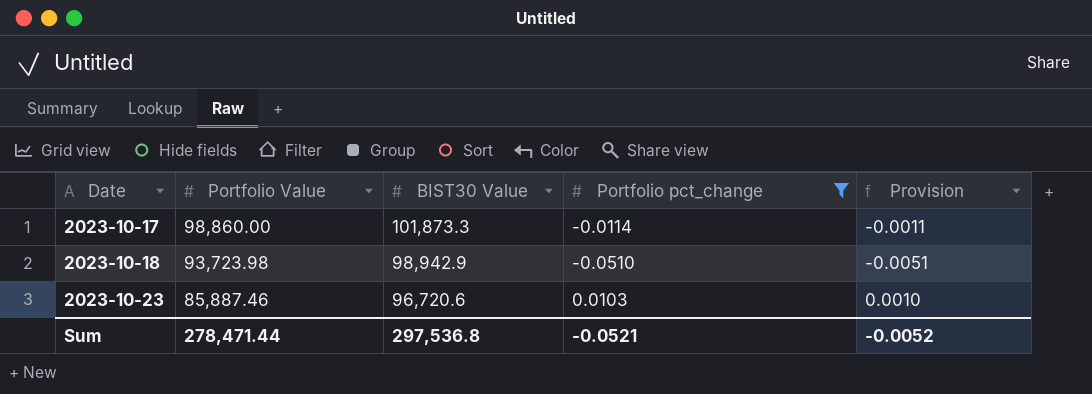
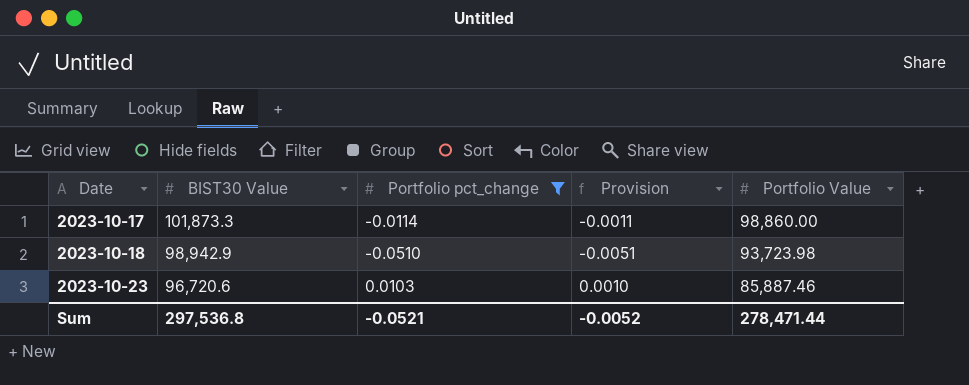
column Portfolio Value | position: 2 -> 5

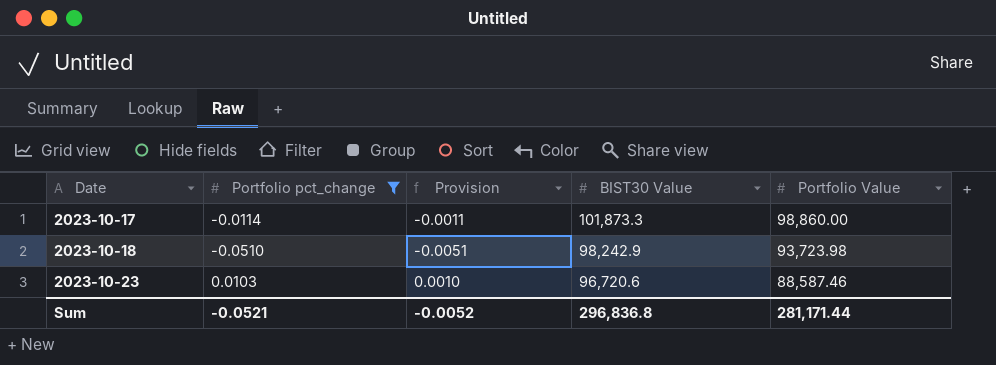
column BIST30 Value | position: 2 -> 4
2023-10-18 | BIST30 Value: 98,942.9 -> 98,242.9
2023-10-23 | Portfolio Value: 85,887.46 -> 88,587.46
Sum | BIST30 Value: 297,536.8 -> 296,836.8
Sum | Portfolio Value: 278,471.44 -> 281,171.44

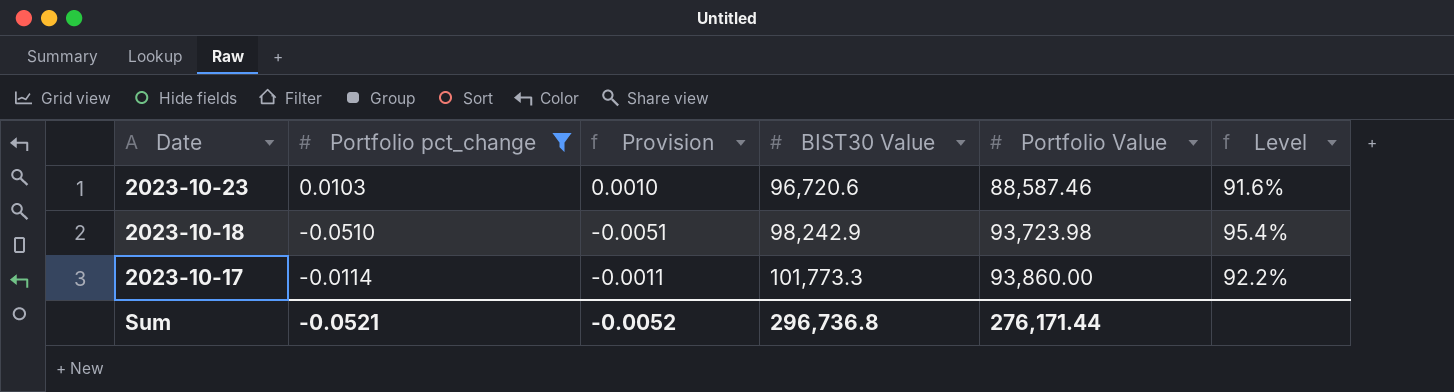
row order: Date ascending -> Date descending
column Level | formula: none -> [Portfolio Value] / [BIST30 Value]
2023-10-17 | BIST30 Value: 101,873.3 -> 101,773.3
2023-10-17 | Portfolio Value: 98,860.00 -> 93,860.00
Sum | BIST30 Value: 296,836.8 -> 296,736.8
Sum | Portfolio Value: 281,171.44 -> 276,171.44

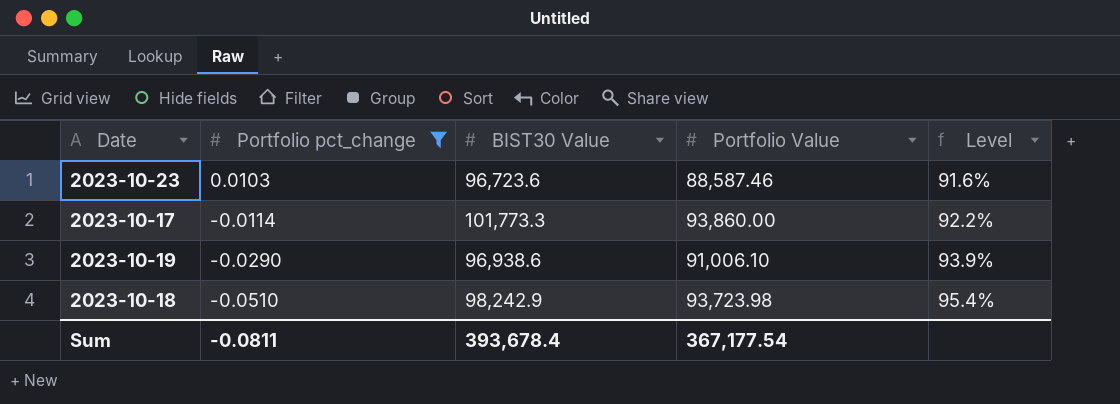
row order: Date descending -> Portfolio pct_change descending
column Provision | formula: [Portfolio pct_change] * 0.1 -> none
2023-10-23 | BIST30 Value: 96,720.6 -> 96,723.6
row 2023-10-19: none -> -0.0290 | 96,938.6 | 91,006.10 | 93.9%
Sum | Portfolio pct_change: -0.0521 -> -0.0811
Sum | BIST30 Value: 296,736.8 -> 393,678.4
Sum | Portfolio Value: 276,171.44 -> 367,177.54

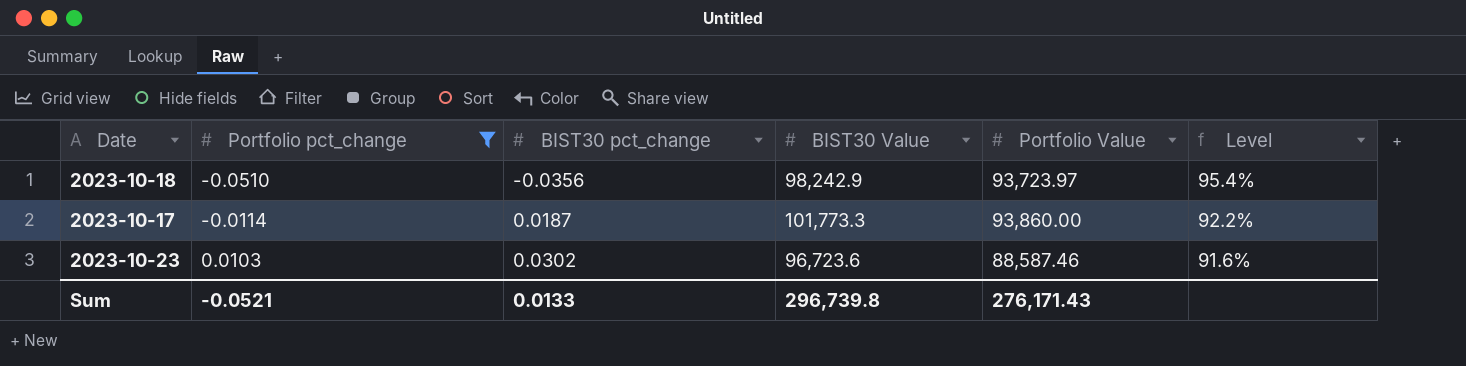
row order: Portfolio pct_change descending -> Portfolio pct_change ascending
column BIST30 pct_change | position: none -> 3
row 2023-10-19: -0.0290 | 96,938.6 | 91,006.10 | 93.9% -> none
2023-10-18 | Portfolio Value: 93,723.98 -> 93,723.97
Sum | Portfolio pct_change: -0.0811 -> -0.0521
Sum | BIST30 Value: 393,678.4 -> 296,739.8
Sum | Portfolio Value: 367,177.54 -> 276,171.43

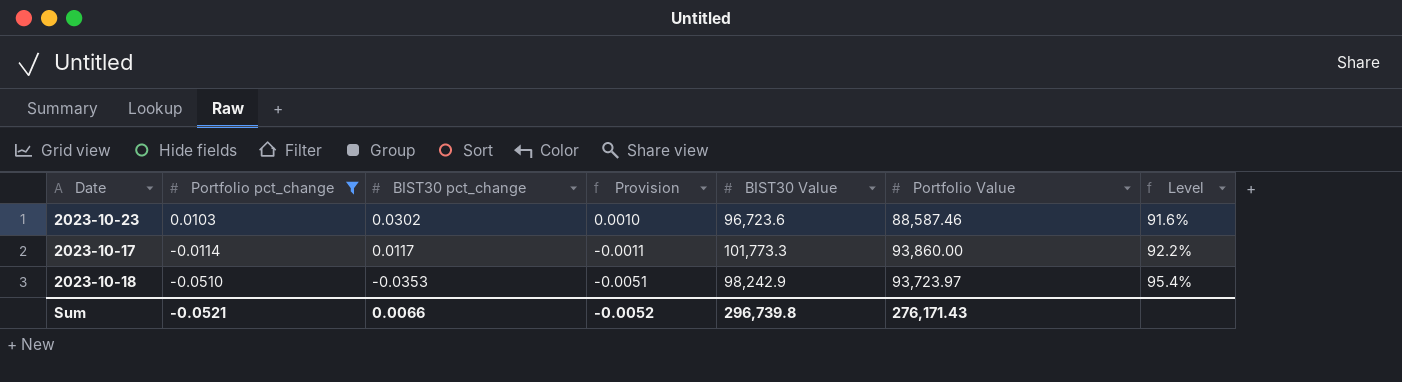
row order: Portfolio pct_change ascending -> Portfolio pct_change descending
column Provision | formula: none -> [Portfolio pct_change] * 0.1
2023-10-17 | BIST30 pct_change: 0.0187 -> 0.0117
2023-10-18 | BIST30 pct_change: -0.0356 -> -0.0353
Sum | BIST30 pct_change: 0.0133 -> 0.0066

